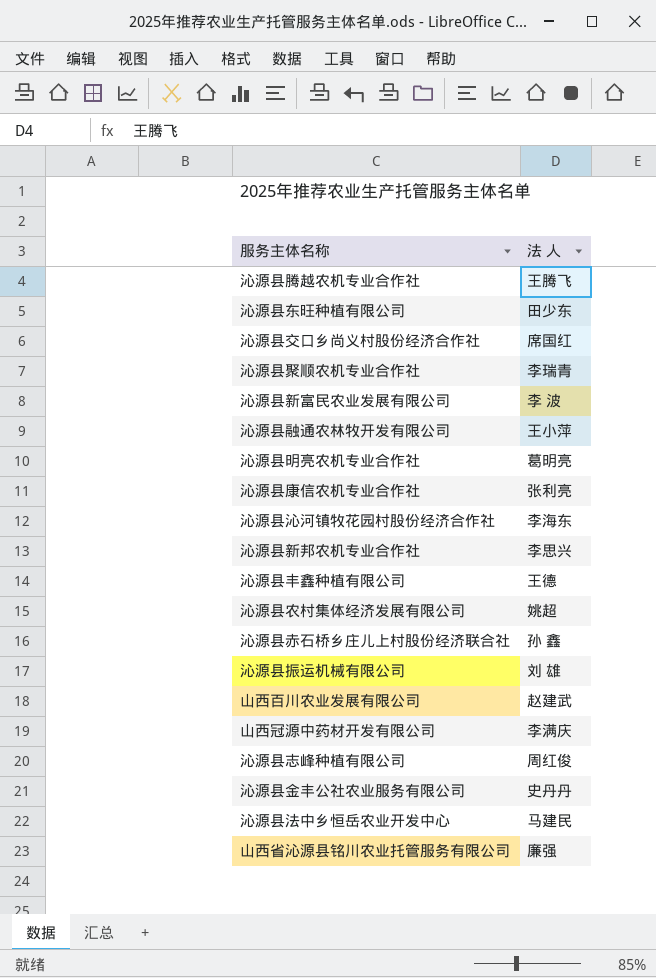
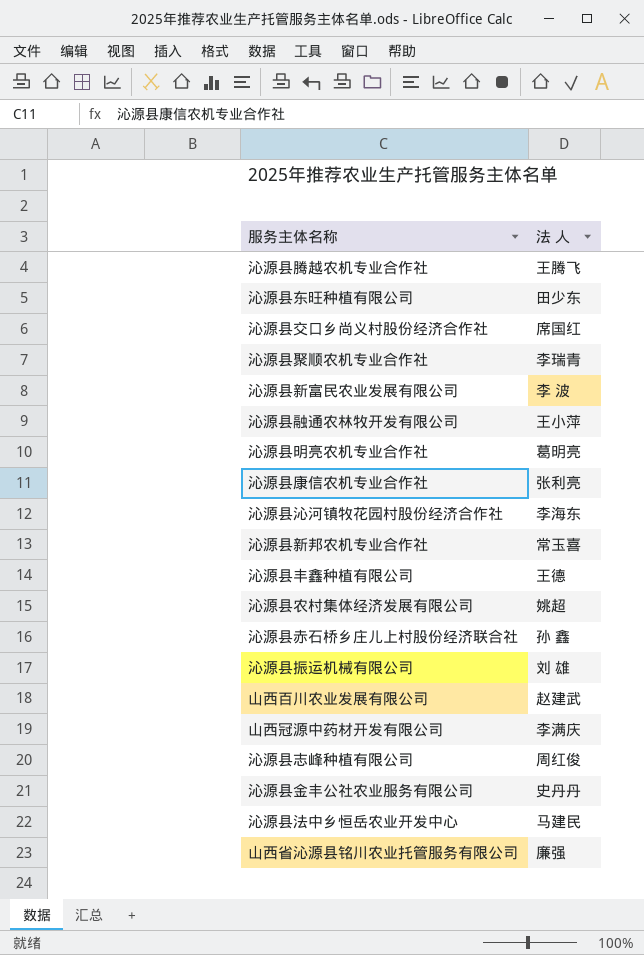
沁源县新邦农机专业合作社 | 法 人: 李思兴 -> 常玉喜

